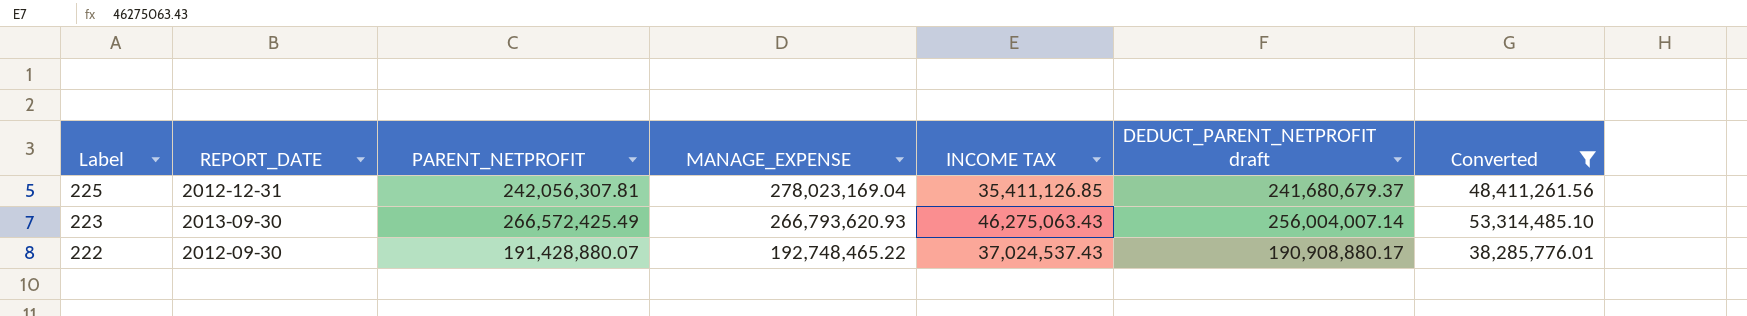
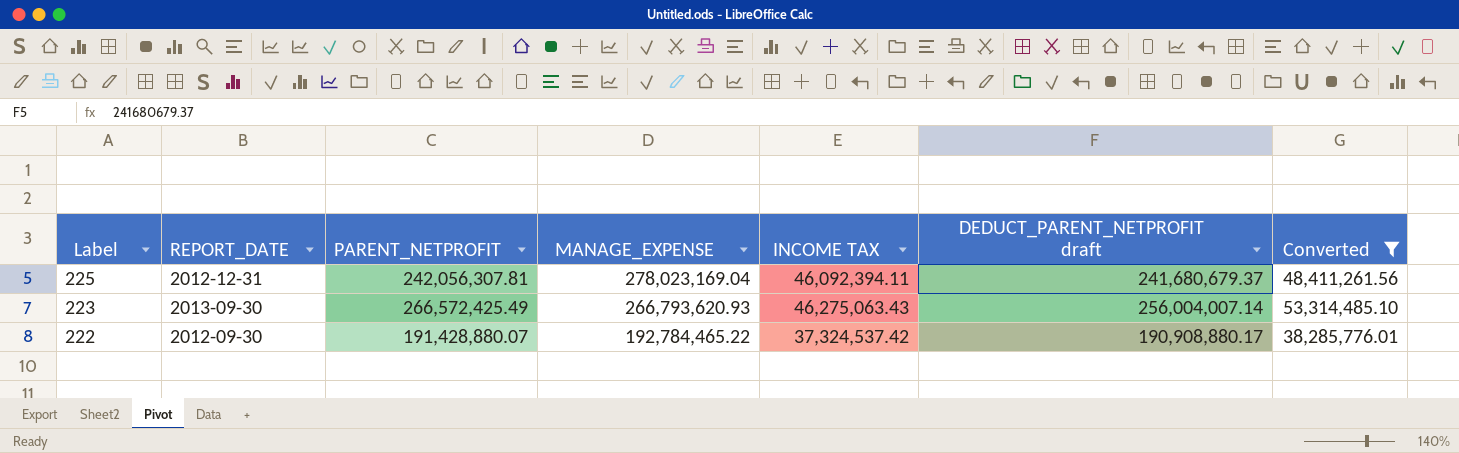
225 | INCOME TAX: 35,411,126.85 -> 46,092,394.11
222 | MANAGE_EXPENSE: 192,748,465.22 -> 192,784,465.22
222 | INCOME TAX: 37,024,537.43 -> 37,324,537.42

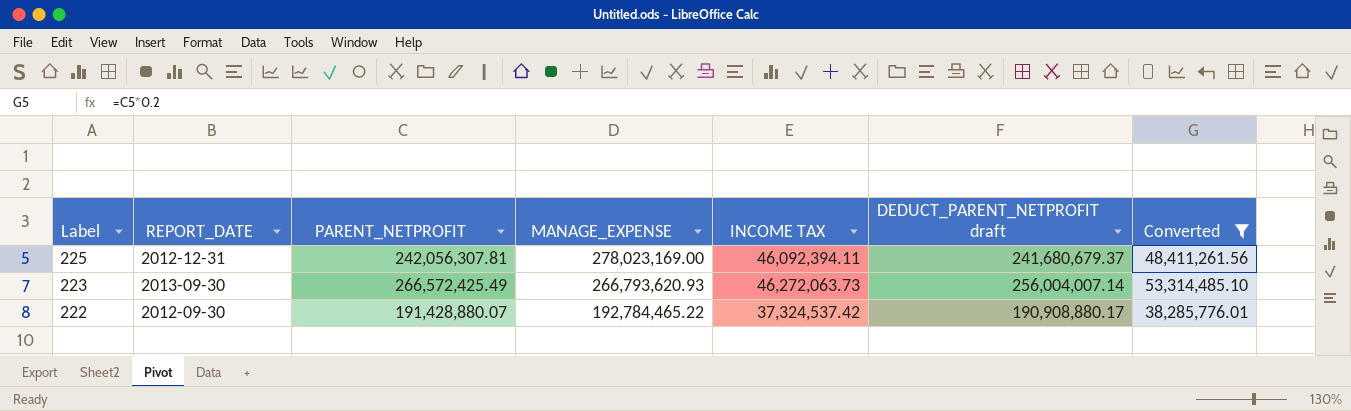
225 | MANAGE_EXPENSE: 278,023,169.04 -> 278,023,169.00
223 | INCOME TAX: 46,275,063.43 -> 46,272,063.73

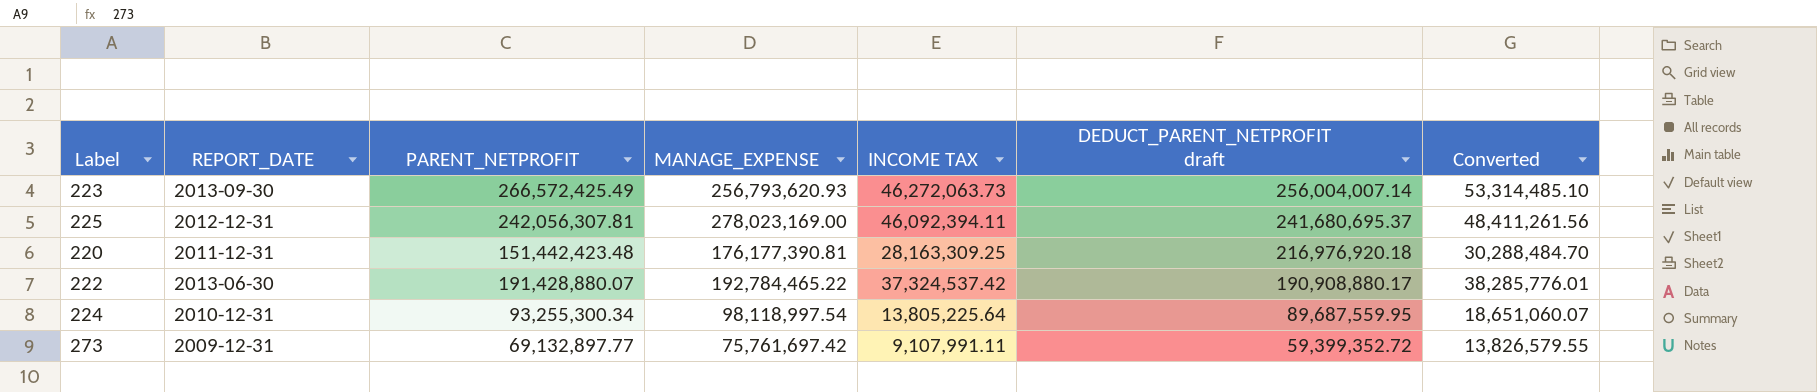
filter: Converted >= 38,285,776.01 -> none
row order: Label descending -> DEDUCT_PARENT_NETPROFIT draft descending
223 | MANAGE_EXPENSE: 266,793,620.93 -> 256,793,620.93
225 | DEDUCT_PARENT_NETPROFIT draft: 241,680,679.37 -> 241,680,695.37
222 | REPORT_DATE: 2012-09-30 -> 2013-06-30

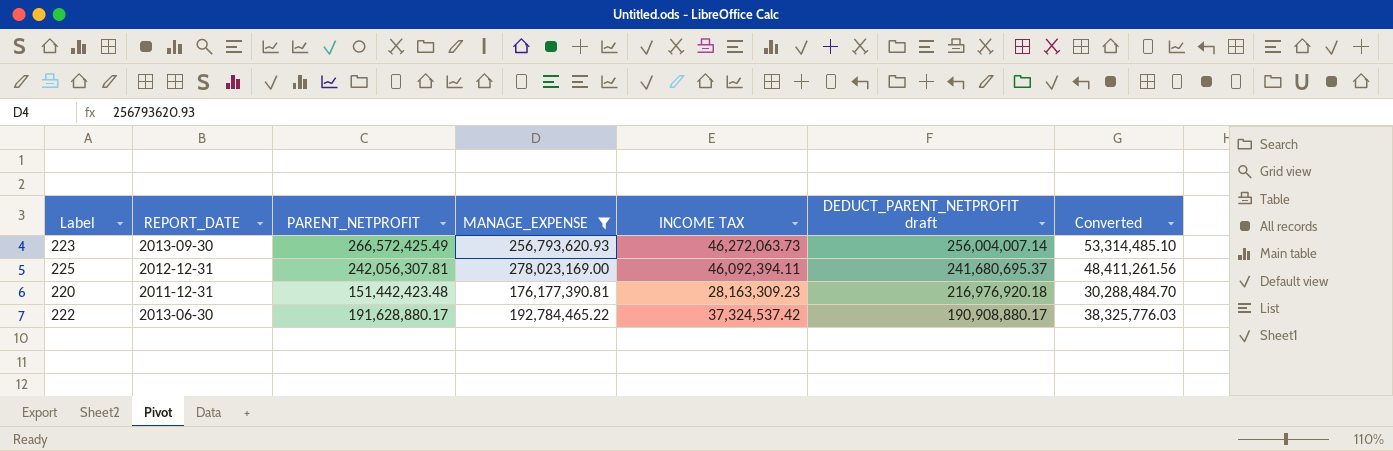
filter: none -> MANAGE_EXPENSE >= 176,177,390.81
220 | INCOME TAX: 28,163,309.25 -> 28,163,309.23
222 | PARENT_NETPROFIT: 191,428,880.07 -> 191,628,880.17
222 | Converted: 38,285,776.01 -> 38,325,776.03

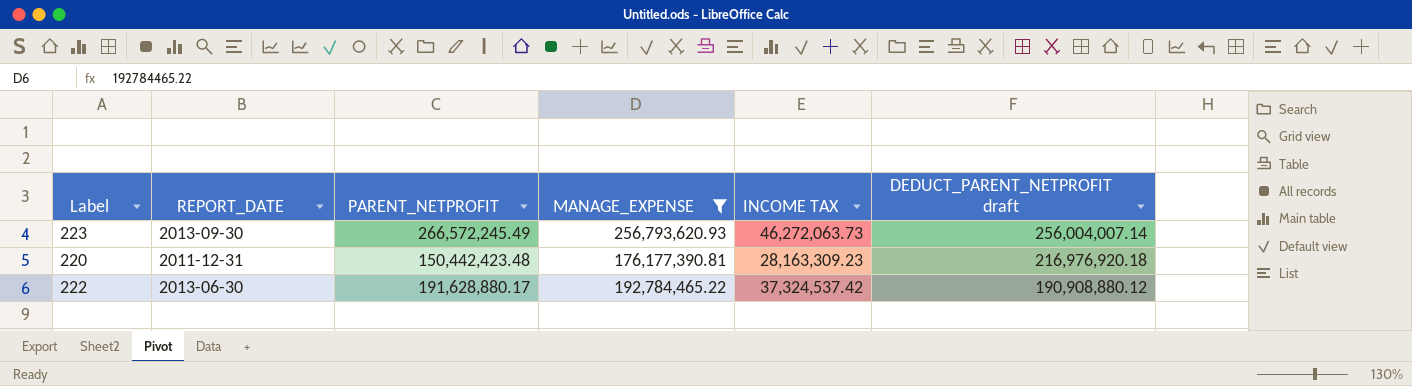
column Converted | formula: [PARENT_NETPROFIT] * 0.2 -> none
row 225: 2012-12-31 | 242,056,307.81 | 278,023,169.00 | 46,092,394.11 | 241,680,695.37 | 48,411,261.56 -> none
223 | PARENT_NETPROFIT: 266,572,425.49 -> 266,572,245.49
220 | PARENT_NETPROFIT: 151,442,423.48 -> 150,442,423.48
222 | DEDUCT_PARENT_NETPROFIT draft: 190,908,880.17 -> 190,908,880.12

